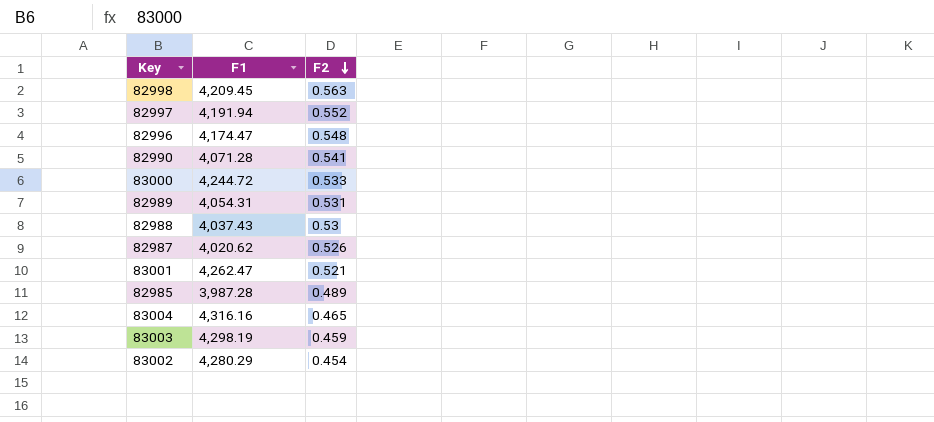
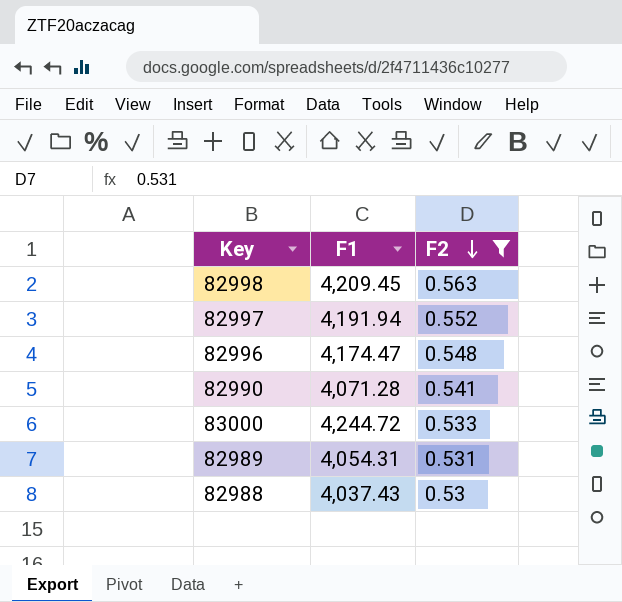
filter: none -> F2 >= 0.53

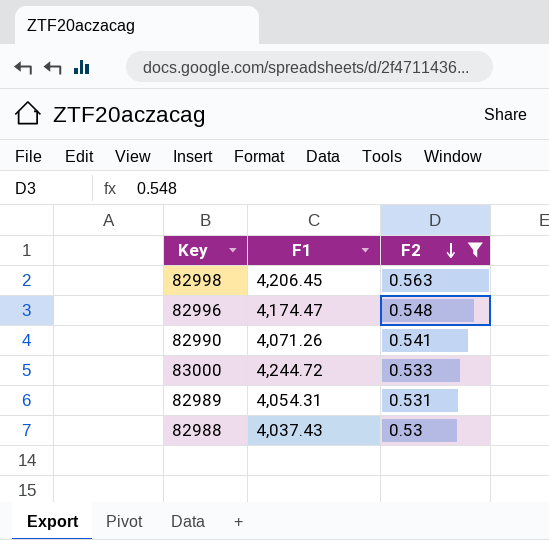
row 82997: 4,191.94 | 0.552 -> none
82998 | F1: 4,209.45 -> 4,206.45
82990 | F1: 4,071.28 -> 4,071.26

